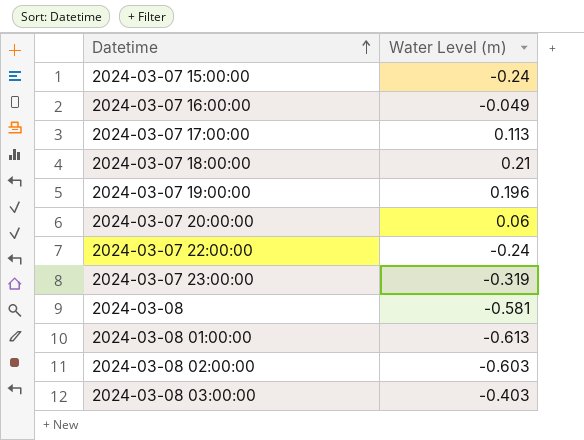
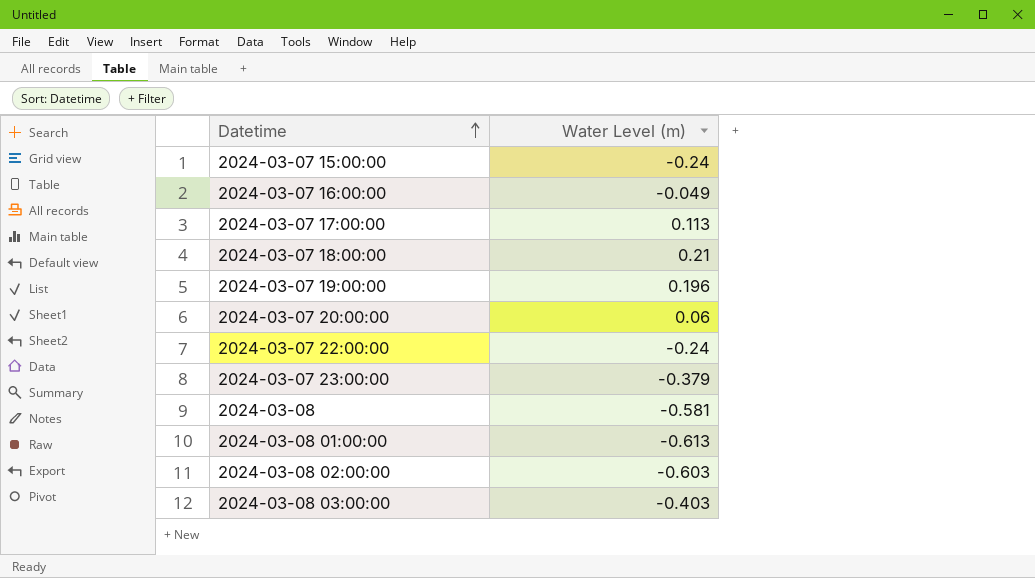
2024-03-07 23:00:00 | Water Level (m): -0.319 -> -0.379

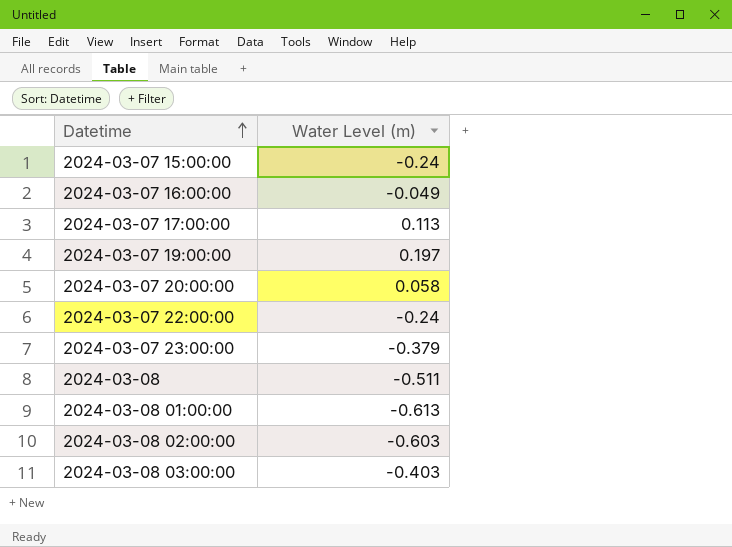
row 2024-03-07 18:00:00: 0.21 -> none
2024-03-07 19:00:00 | Water Level (m): 0.196 -> 0.197
2024-03-07 20:00:00 | Water Level (m): 0.06 -> 0.058
2024-03-08 | Water Level (m): -0.581 -> -0.511

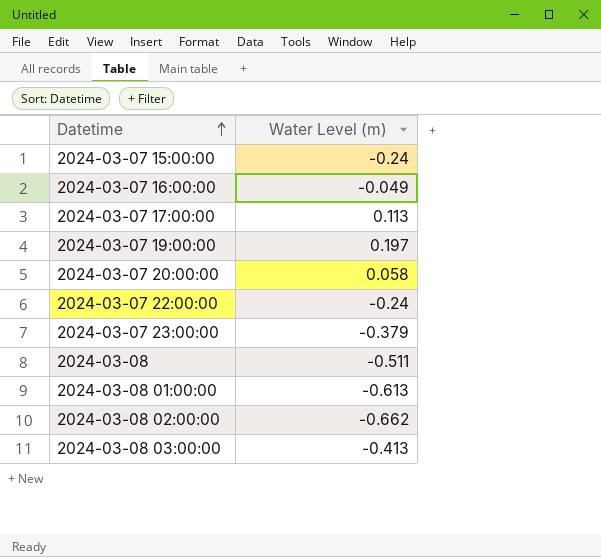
2024-03-08 02:00:00 | Water Level (m): -0.603 -> -0.662
2024-03-08 03:00:00 | Water Level (m): -0.403 -> -0.413

